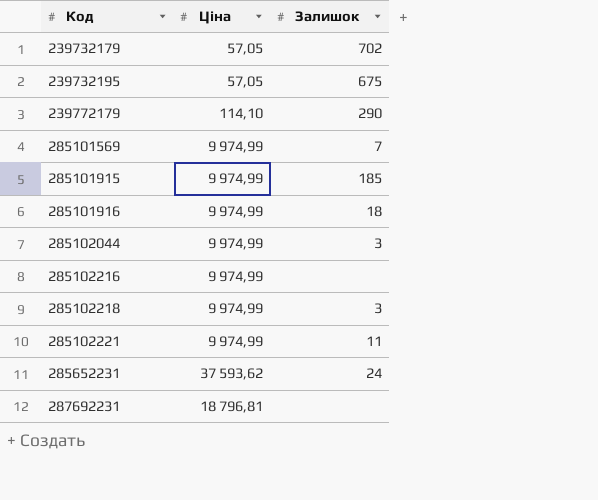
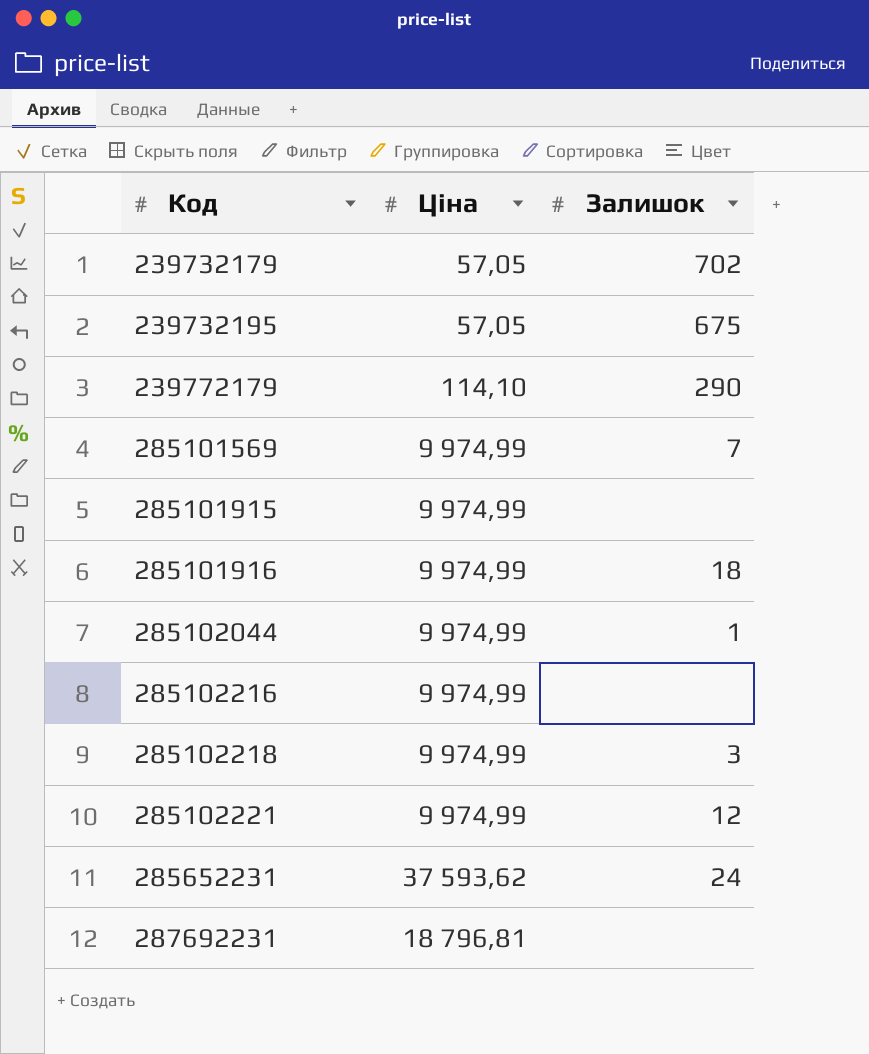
285101915 | Залишок: 185 -> none
285102044 | Залишок: 3 -> 1
285102221 | Залишок: 11 -> 12

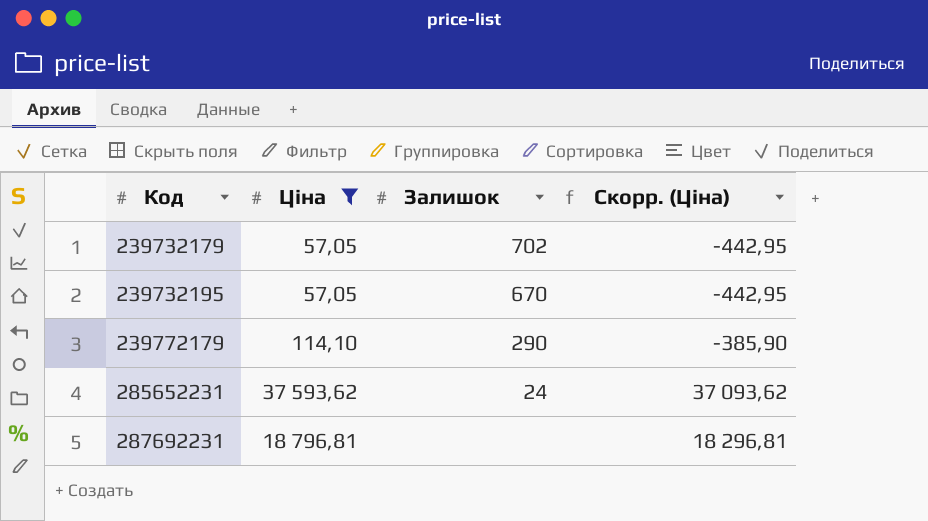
filter: none -> Ціна != 9 974,99
column Скорр. (Ціна) | formula: none -> [Ціна] - 500
239732195 | Залишок: 675 -> 670

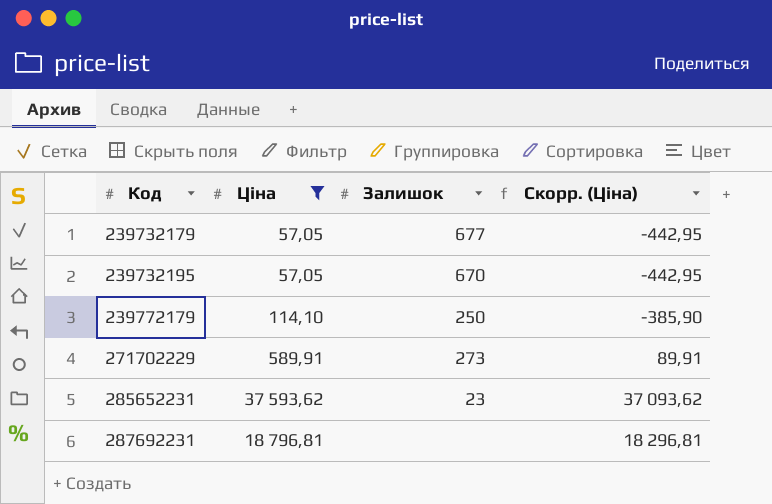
239732179 | Залишок: 702 -> 677
239772179 | Залишок: 290 -> 250
row 271702229: none -> 589,91 | 273 | 89,91
285652231 | Залишок: 24 -> 23

